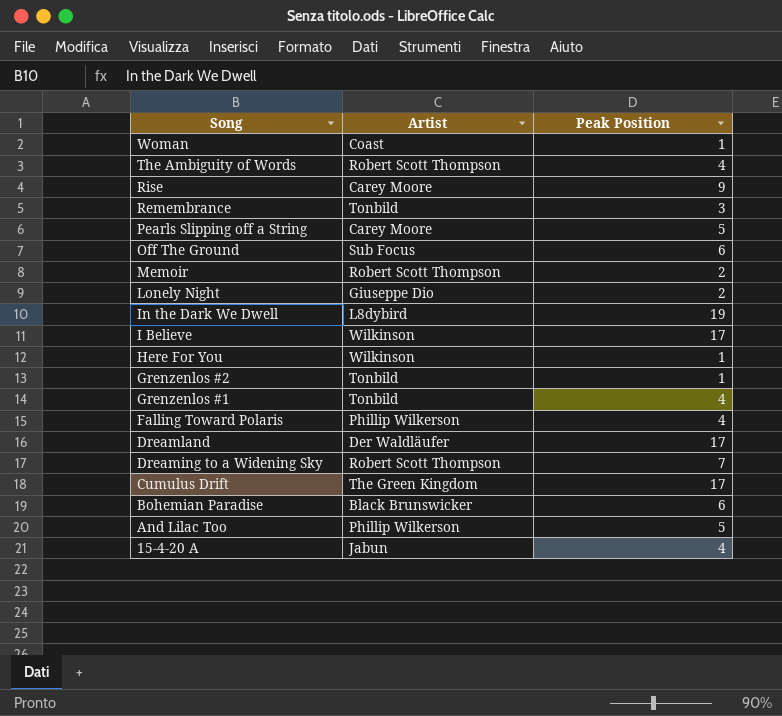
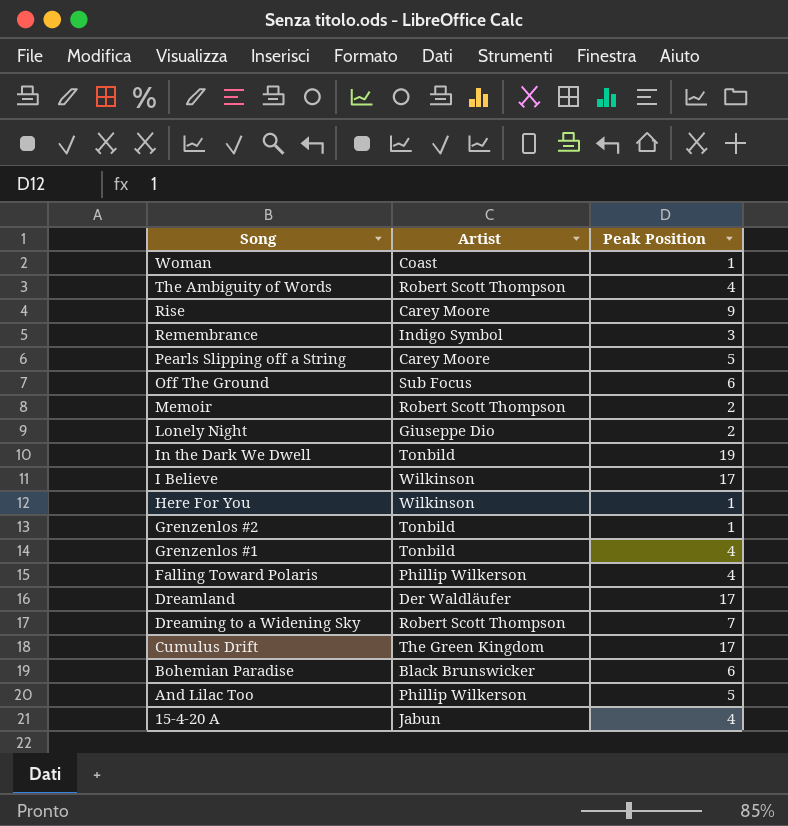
Remembrance | Artist: Tonbild -> Indigo Symbol
In the Dark We Dwell | Artist: L8dybird -> Tonbild

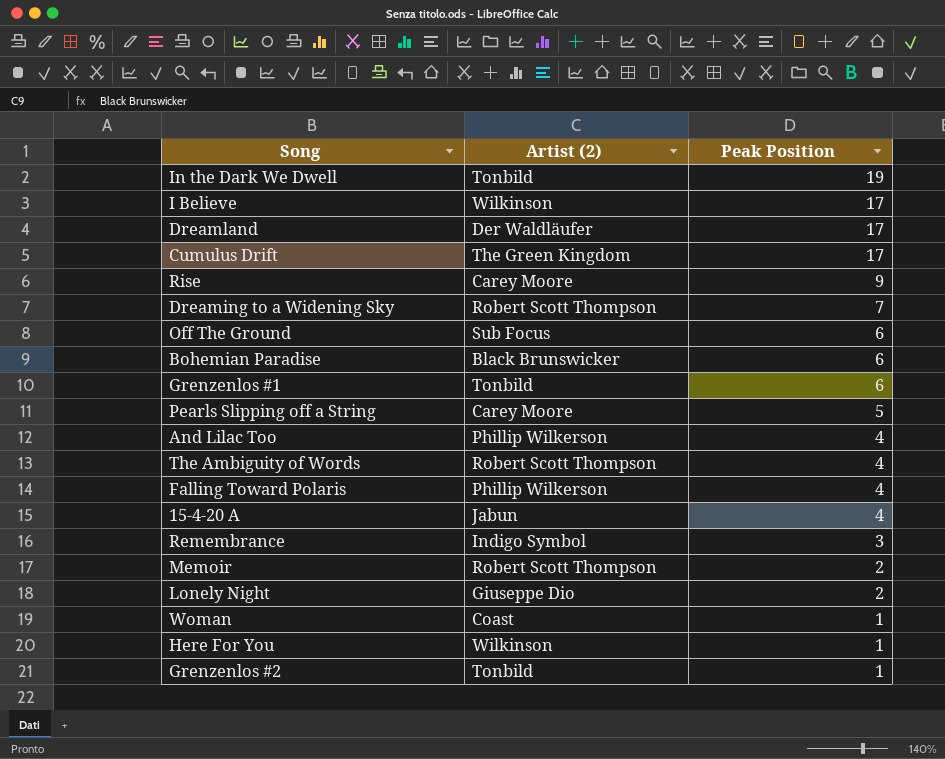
row order: Song descending -> Peak Position descending
column name: Artist -> Artist (2)
Grenzenlos #1 | Peak Position: 4 -> 6
And Lilac Too | Peak Position: 5 -> 4

